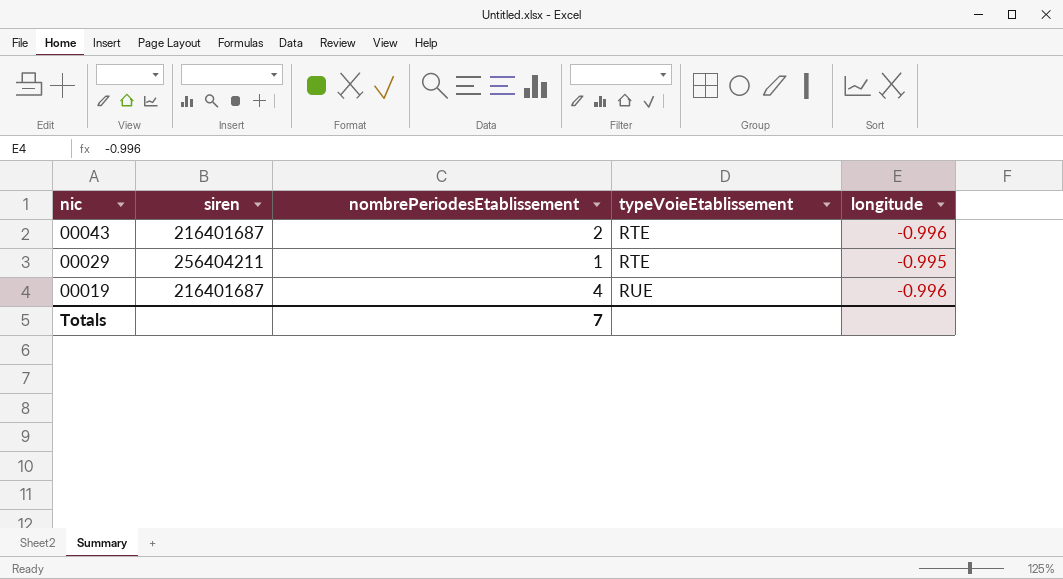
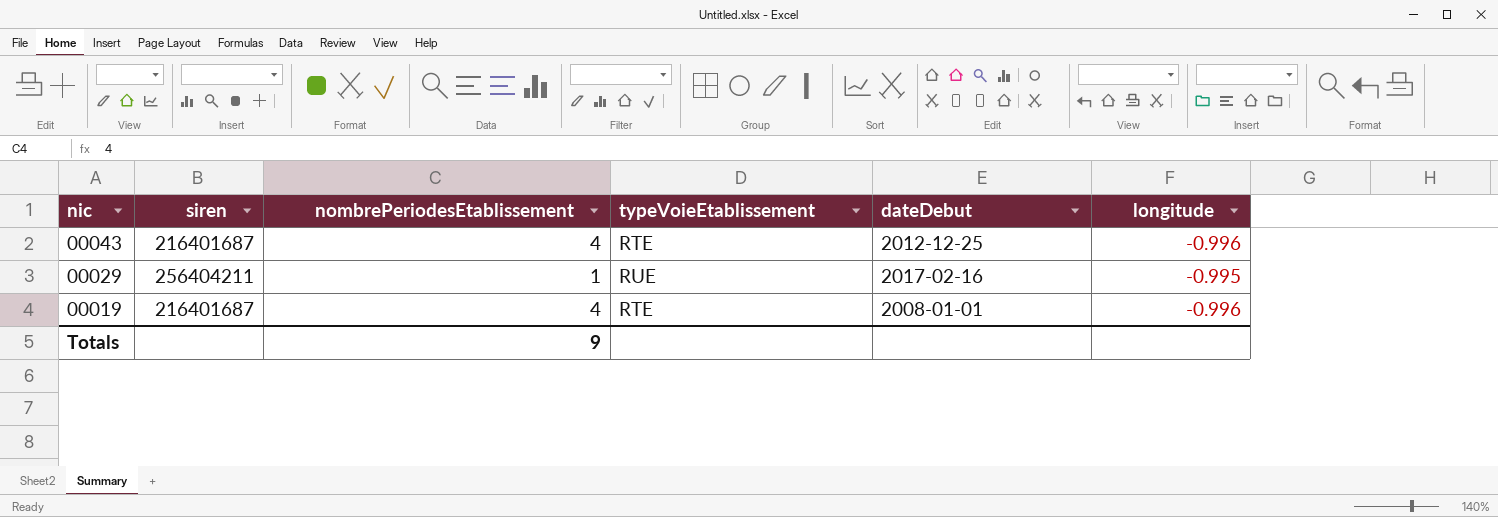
column dateDebut | position: none -> 5
00043 | nombrePeriodesEtablissement: 2 -> 4
00029 | typeVoieEtablissement: RTE -> RUE
00019 | typeVoieEtablissement: RUE -> RTE
Totals | nombrePeriodesEtablissement: 7 -> 9

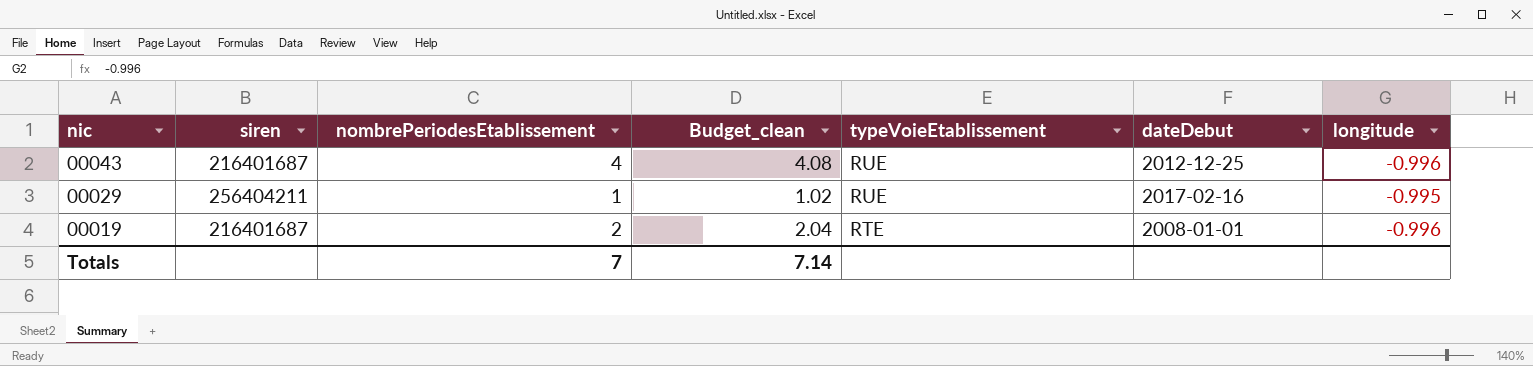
column Budget_clean | formula: none -> [nombrePeriodesEtablissement] * 1.02
00043 | typeVoieEtablissement: RTE -> RUE
00019 | nombrePeriodesEtablissement: 4 -> 2
Totals | nombrePeriodesEtablissement: 9 -> 7

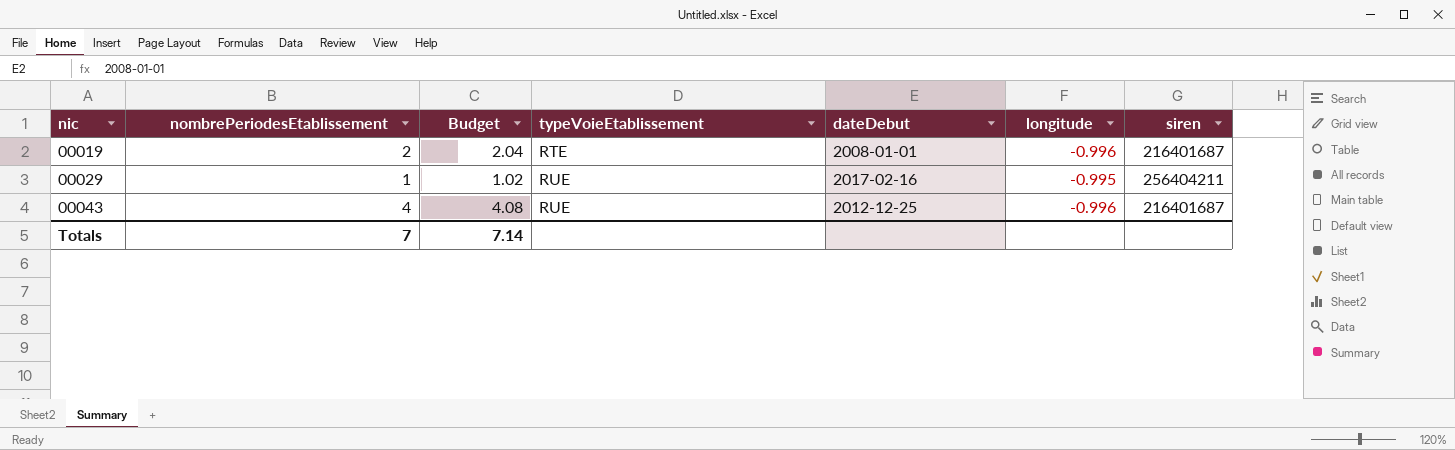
row order: nic descending -> nic ascending
column name: Budget_clean -> Budget
column siren | position: 2 -> 7

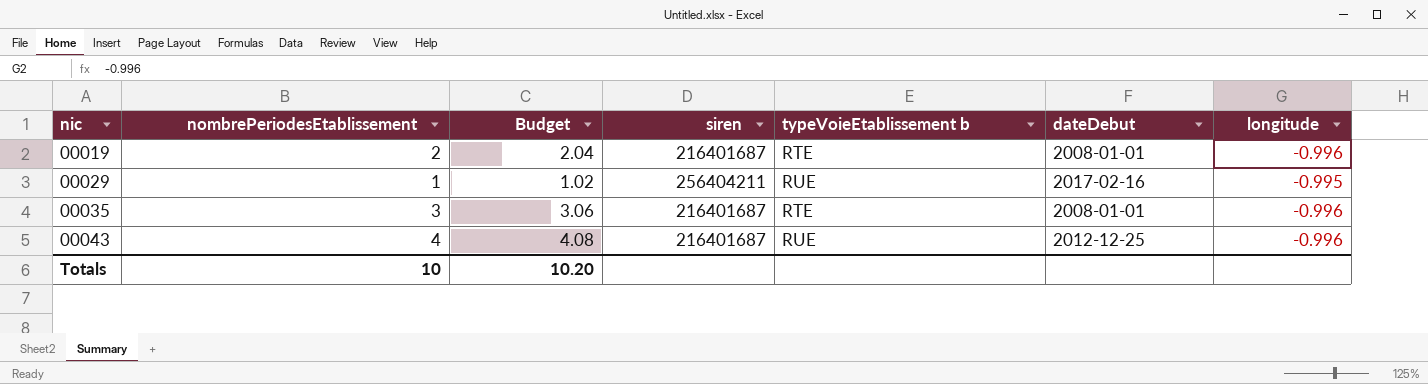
column siren | position: 7 -> 4
column name: typeVoieEtablissement -> typeVoieEtablissement b
row 00035: none -> 3 | 3.06 | 216401687 | RTE | 2008-01-01 | -0.996
Totals | nombrePeriodesEtablissement: 7 -> 10
Totals | Budget: 7.14 -> 10.20

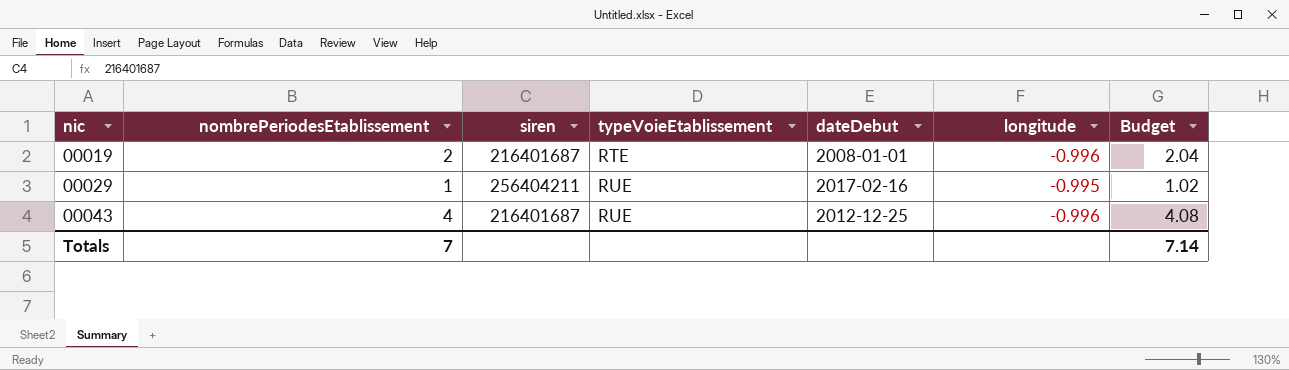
column name: typeVoieEtablissement b -> typeVoieEtablissement
column Budget | position: 3 -> 7
row 00035: 3 | 3.06 | 216401687 | RTE | 2008-01-01 | -0.996 -> none
Totals | nombrePeriodesEtablissement: 10 -> 7
Totals | Budget: 10.20 -> 7.14

